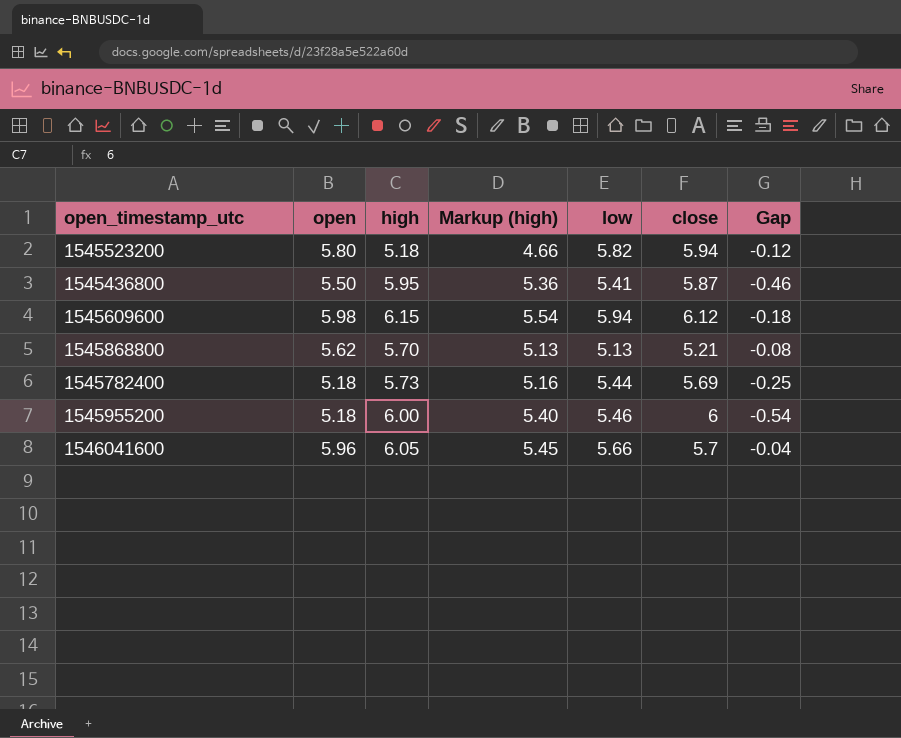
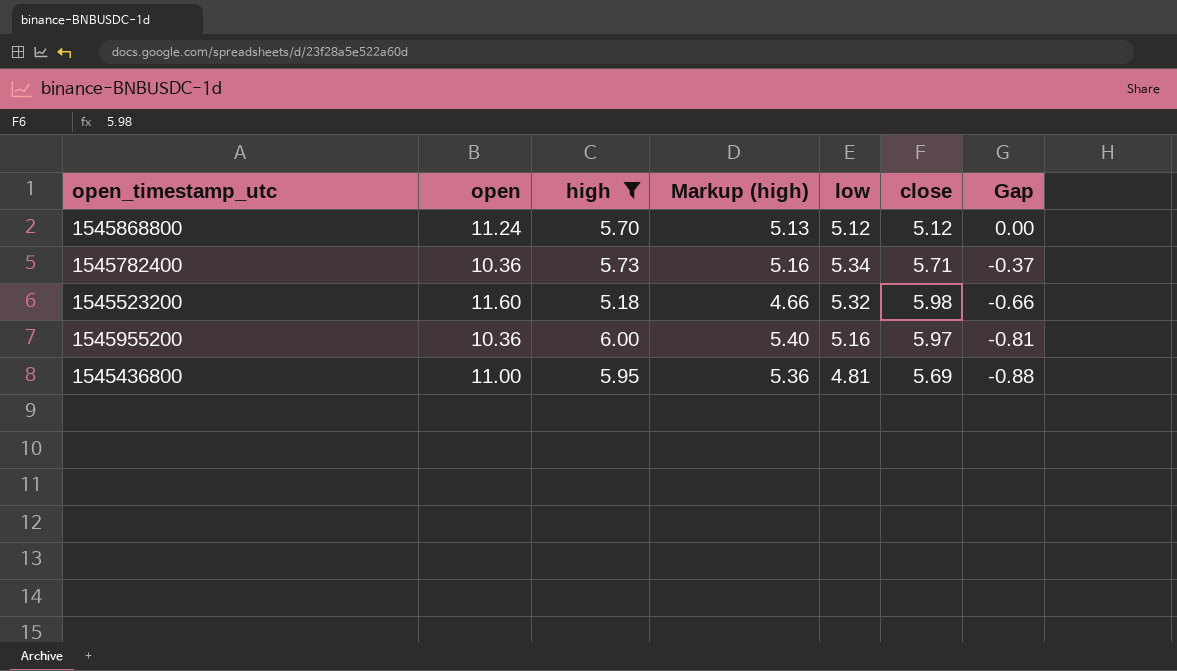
filter: none -> high <= 6.00
row order: none -> Gap descending
1545868800 | open: 5.62 -> 11.24
1545868800 | low: 5.13 -> 5.12
1545868800 | close: 5.21 -> 5.12
1545868800 | Gap: -0.08 -> 0.00
1545782400 | open: 5.18 -> 10.36
1545782400 | low: 5.44 -> 5.34
1545782400 | close: 5.69 -> 5.71
1545782400 | Gap: -0.25 -> -0.37
1545523200 | open: 5.80 -> 11.60
1545523200 | low: 5.82 -> 5.32
1545523200 | close: 5.94 -> 5.98
1545523200 | Gap: -0.12 -> -0.66
1545955200 | open: 5.18 -> 10.36
1545955200 | low: 5.46 -> 5.16
1545955200 | close: 6 -> 5.97
1545955200 | Gap: -0.54 -> -0.81
1545436800 | open: 5.50 -> 11.00
1545436800 | low: 5.41 -> 4.81
1545436800 | close: 5.87 -> 5.69
1545436800 | Gap: -0.46 -> -0.88

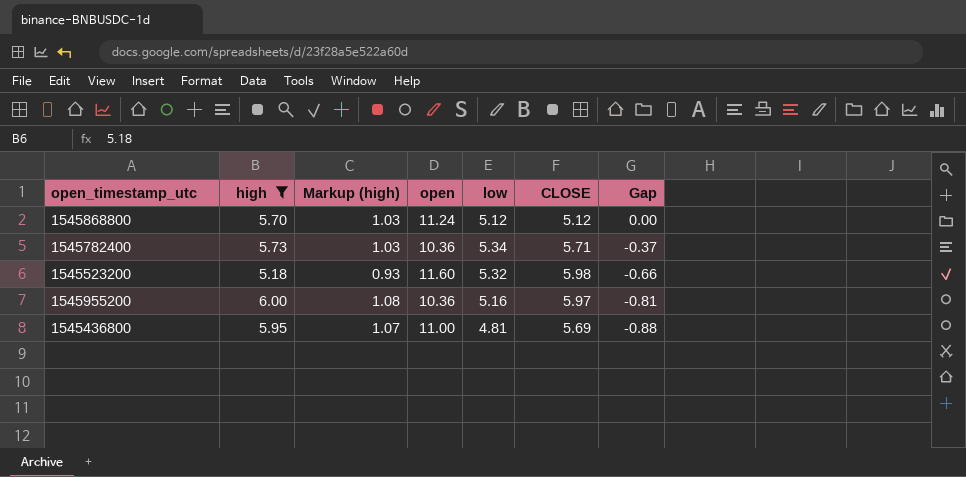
column Markup (high) | formula: [high] * 0.9 -> [high] * 0.18
column open | position: 2 -> 4
column name: close -> CLOSE

